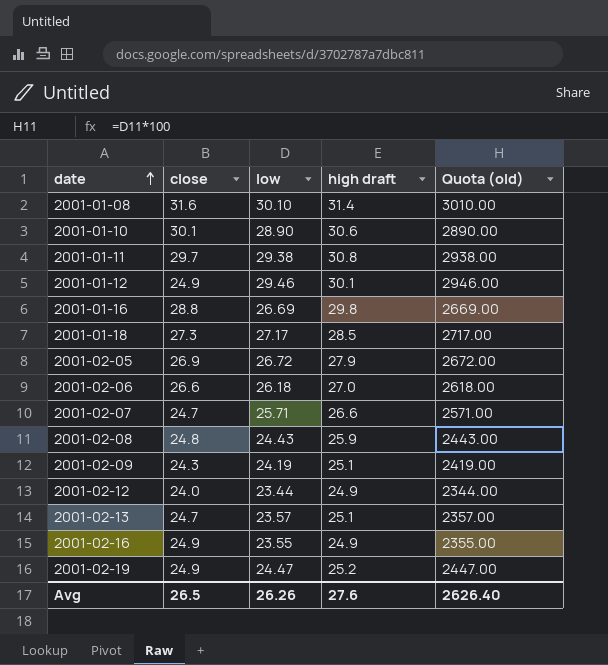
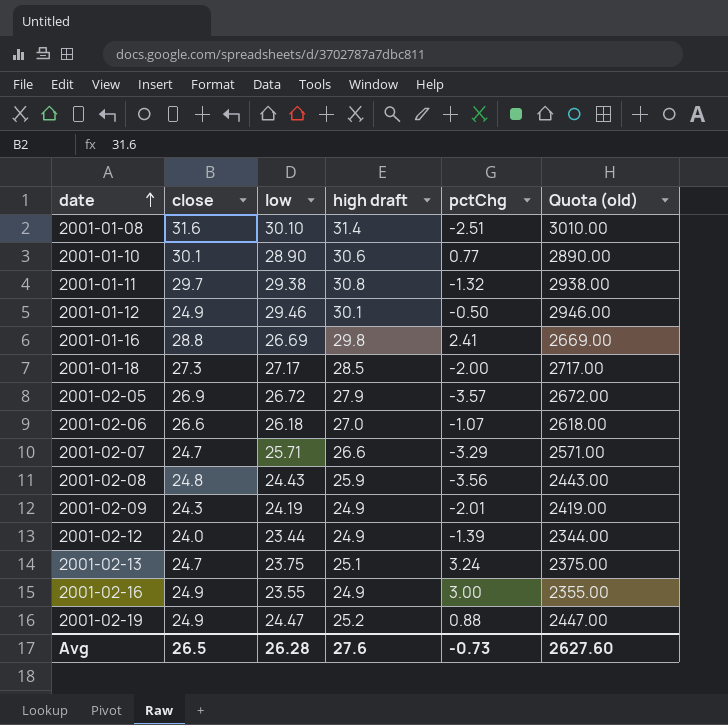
column pctChg | position: none -> 5
2001-02-09 | high draft: 25.1 -> 24.9
2001-02-13 | low: 23.57 -> 23.75
2001-02-13 | Quota (old): 2357.00 -> 2375.00
Avg | low: 26.26 -> 26.28
Avg | Quota (old): 2626.40 -> 2627.60

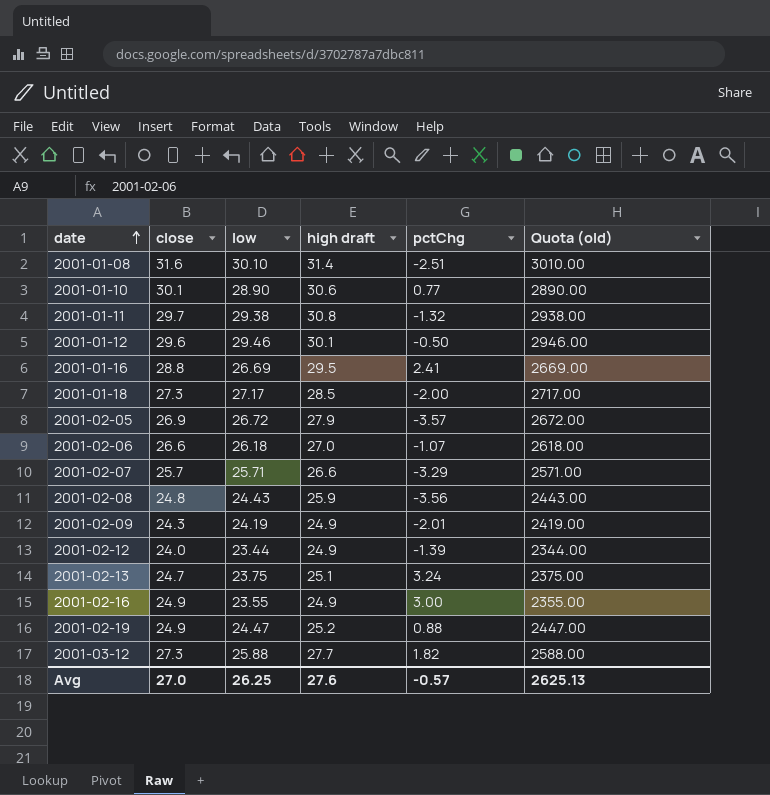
2001-01-12 | close: 24.9 -> 29.6
2001-01-16 | high draft: 29.8 -> 29.5
2001-02-07 | close: 24.7 -> 25.7
row 2001-03-12: none -> 27.3 | 25.88 | 27.7 | 1.82 | 2588.00
Avg | close: 26.5 -> 27.0
Avg | low: 26.28 -> 26.25
Avg | pctChg: -0.73 -> -0.57
Avg | Quota (old): 2627.60 -> 2625.13

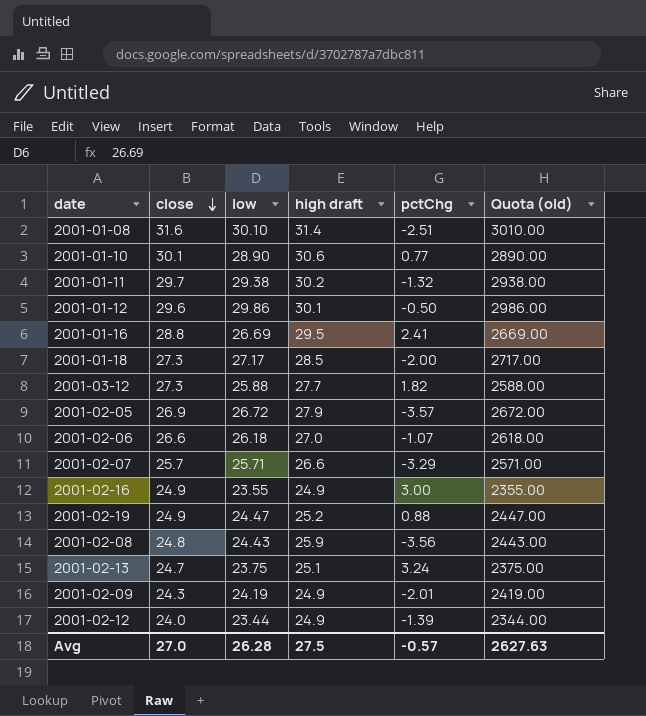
row order: date ascending -> close descending
2001-01-11 | high draft: 30.8 -> 30.2
2001-01-12 | low: 29.46 -> 29.86
2001-01-12 | Quota (old): 2946.00 -> 2986.00
Avg | low: 26.25 -> 26.28
Avg | high draft: 27.6 -> 27.5
Avg | Quota (old): 2625.13 -> 2627.63

